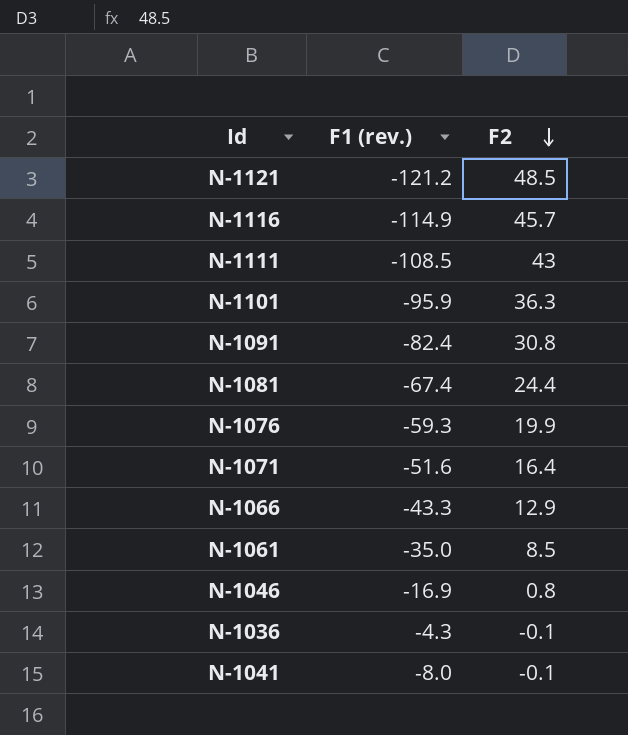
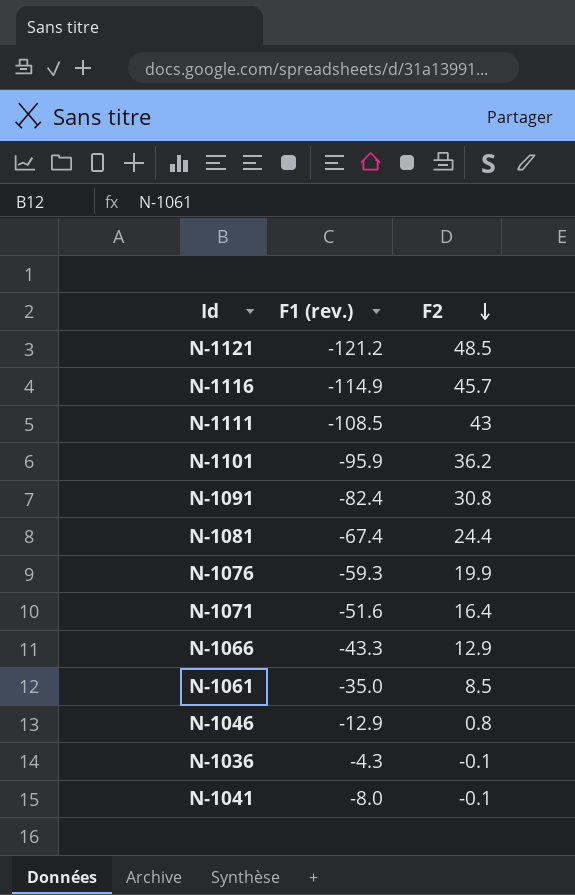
N-1101 | F2: 36.3 -> 36.2
N-1046 | F1 (rev.): -16.9 -> -12.9

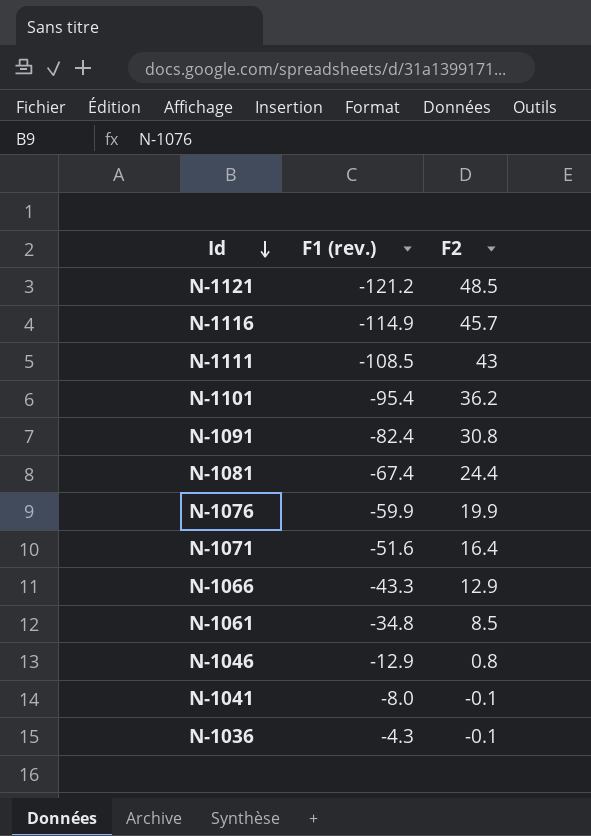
row order: F2 descending -> Id descending
N-1101 | F1 (rev.): -95.9 -> -95.4
N-1076 | F1 (rev.): -59.3 -> -59.9
N-1061 | F1 (rev.): -35.0 -> -34.8

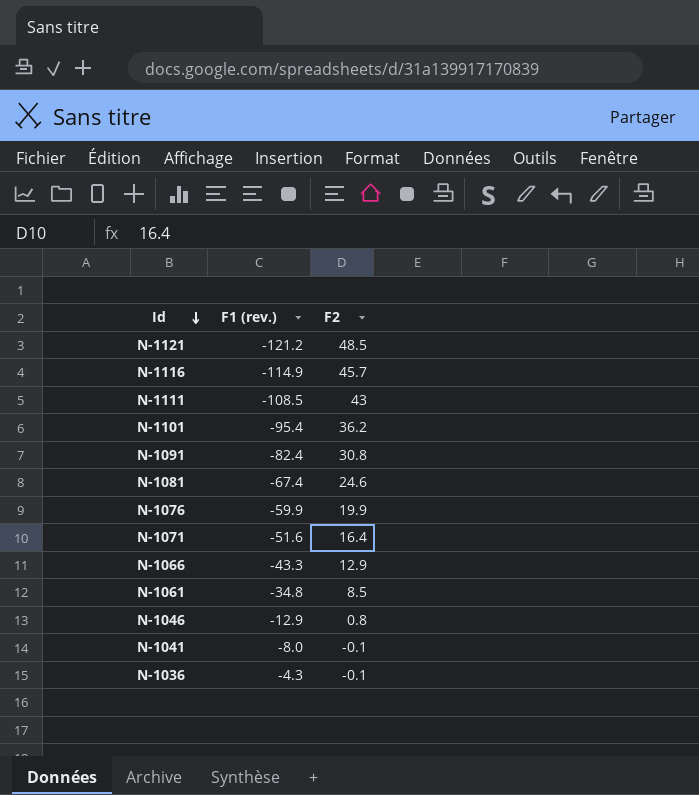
N-1081 | F2: 24.4 -> 24.6

